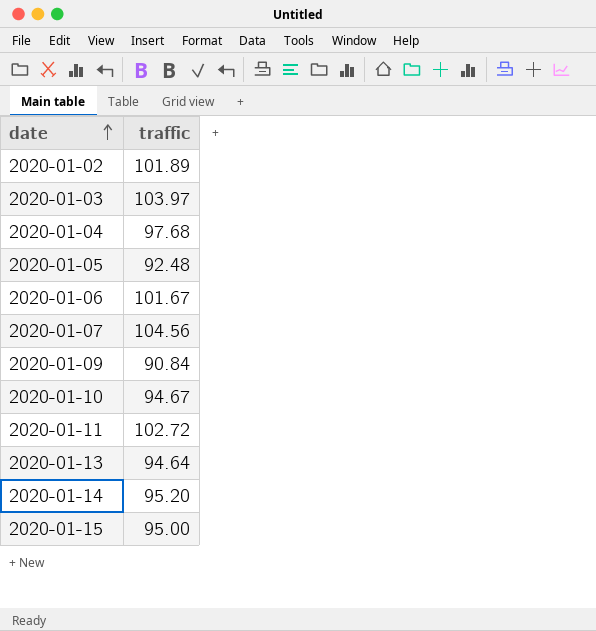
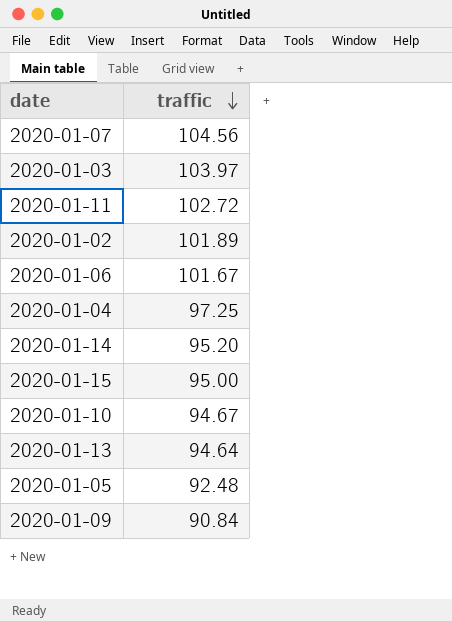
row order: date ascending -> traffic descending
2020-01-04 | traffic: 97.68 -> 97.25

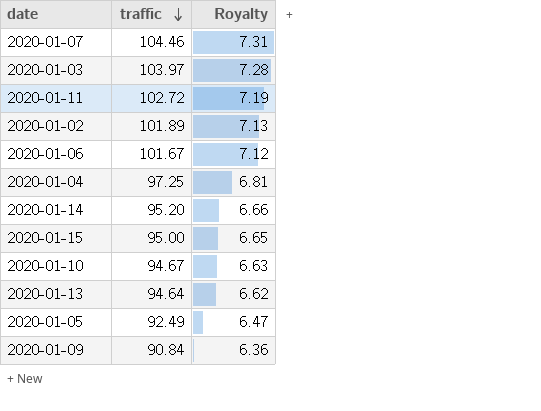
column Royalty | formula: none -> [traffic] * 0.07
2020-01-07 | traffic: 104.56 -> 104.46
2020-01-05 | traffic: 92.48 -> 92.49

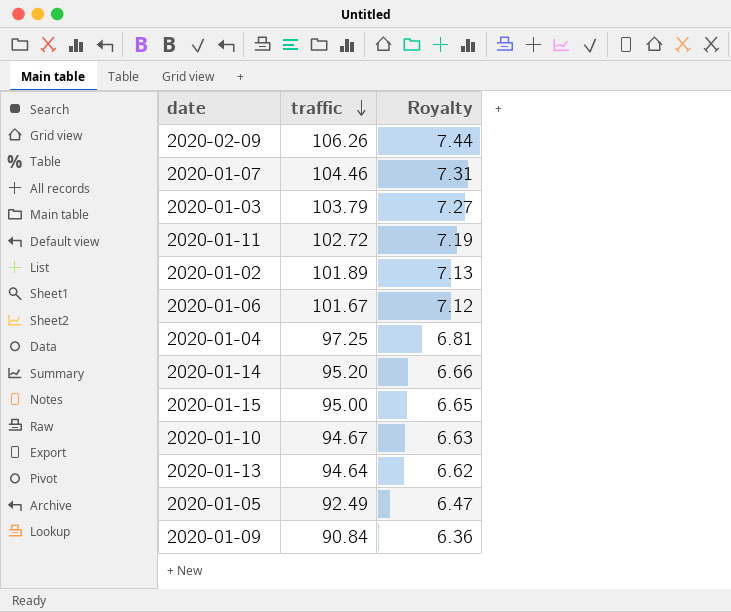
row 2020-02-09: none -> 106.26 | 7.44
2020-01-03 | traffic: 103.97 -> 103.79
2020-01-03 | Royalty: 7.28 -> 7.27

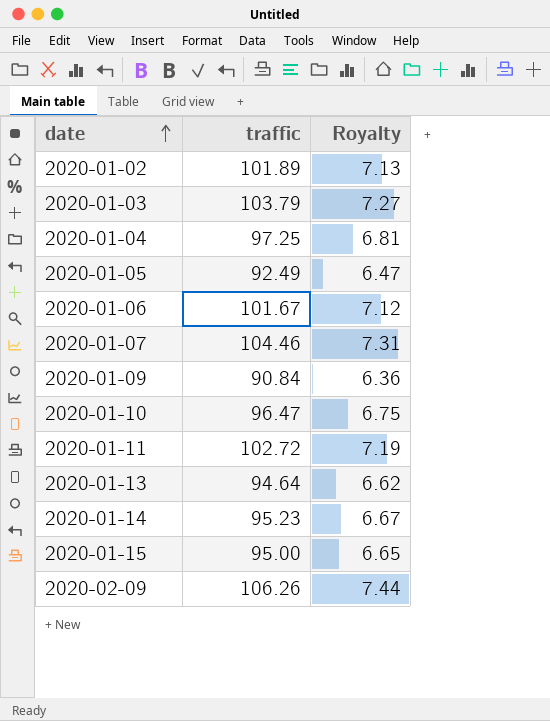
row order: traffic descending -> date ascending
2020-01-10 | traffic: 94.67 -> 96.47
2020-01-10 | Royalty: 6.63 -> 6.75
2020-01-14 | traffic: 95.20 -> 95.23
2020-01-14 | Royalty: 6.66 -> 6.67

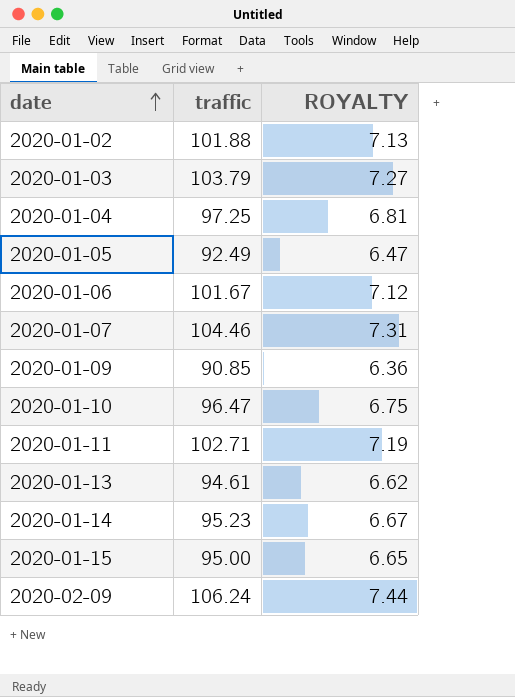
column name: Royalty -> ROYALTY
2020-01-02 | traffic: 101.89 -> 101.88
2020-01-09 | traffic: 90.84 -> 90.85
2020-01-11 | traffic: 102.72 -> 102.71
2020-01-13 | traffic: 94.64 -> 94.61
2020-02-09 | traffic: 106.26 -> 106.24

